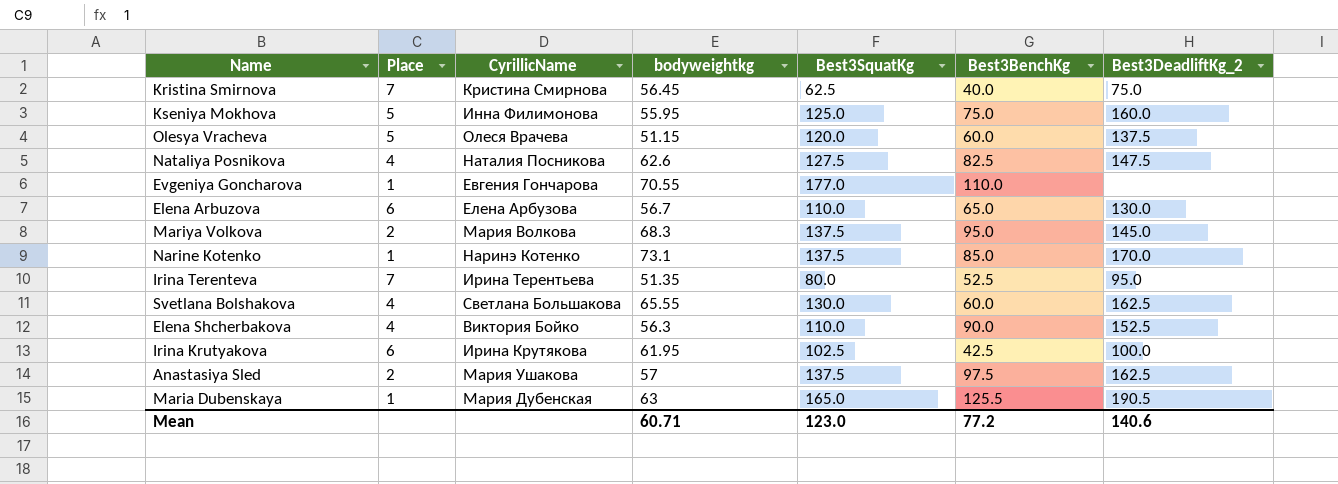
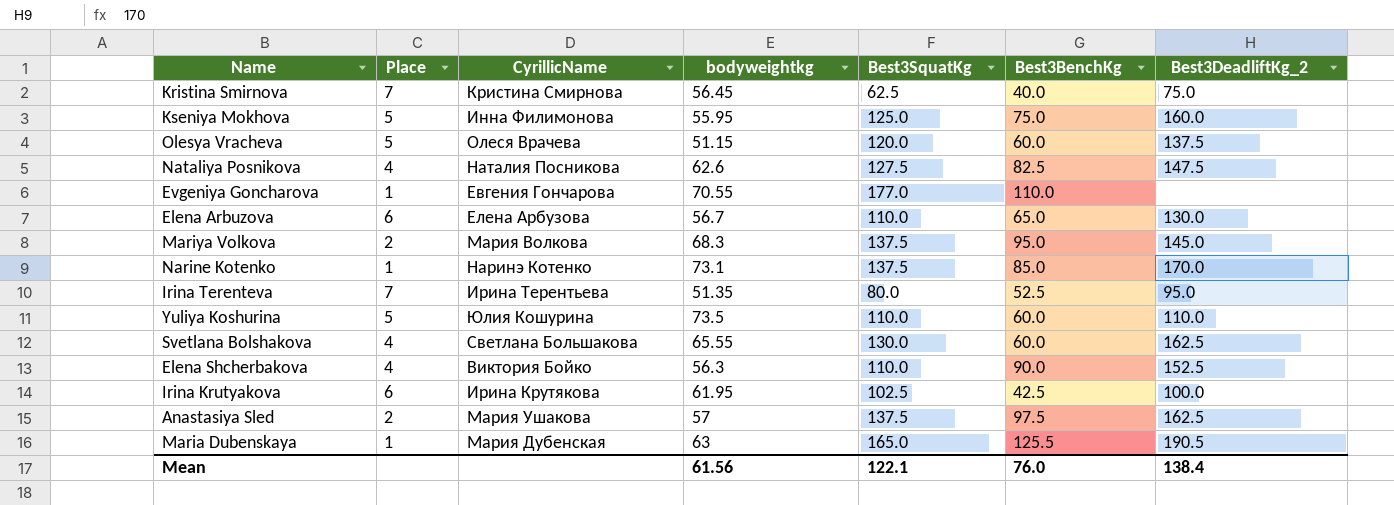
row Yuliya Koshurina: none -> 5 | Юлия Кошурина | 73.5 | 110.0 | 60.0 | 110.0
Mean | bodyweightkg: 60.71 -> 61.56
Mean | Best3SquatKg: 123.0 -> 122.1
Mean | Best3BenchKg: 77.2 -> 76.0
Mean | Best3DeadliftKg_2: 140.6 -> 138.4

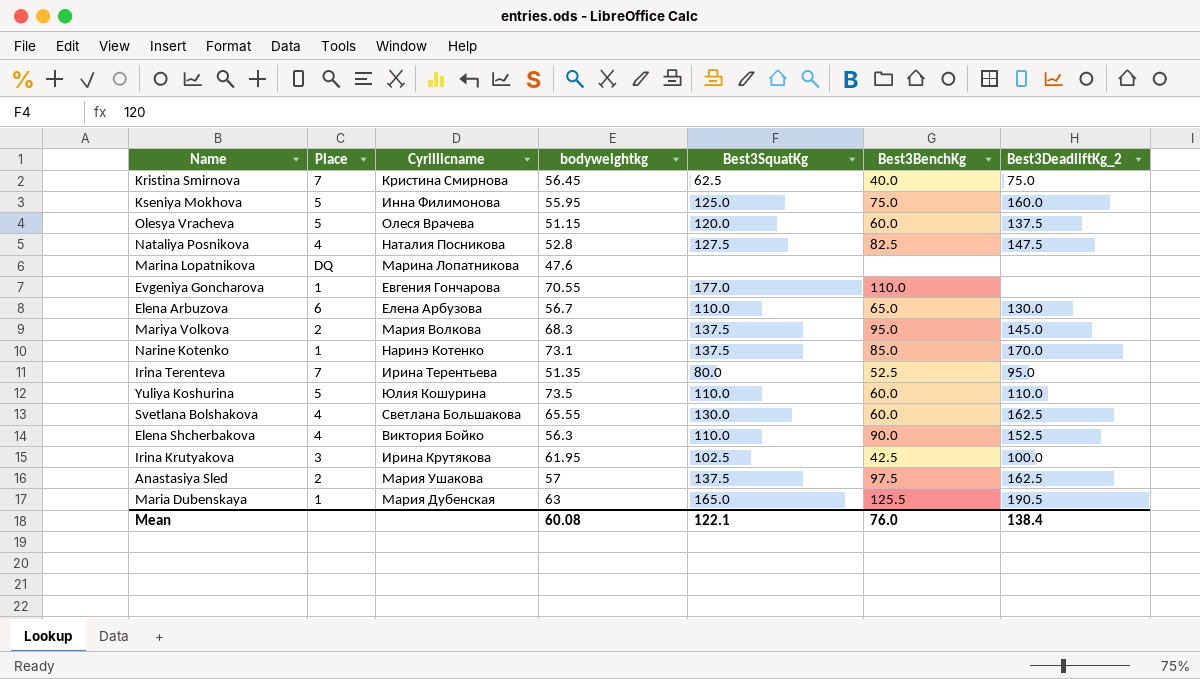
column name: CyrillicName -> Cyrillicname
Nataliya Posnikova | bodyweightkg: 62.6 -> 52.8
row Marina Lopatnikova: none -> DQ | Марина Лопатникова | 47.6 | none | none | none
Irina Krutyakova | Place: 6 -> 3
Mean | bodyweightkg: 61.56 -> 60.08

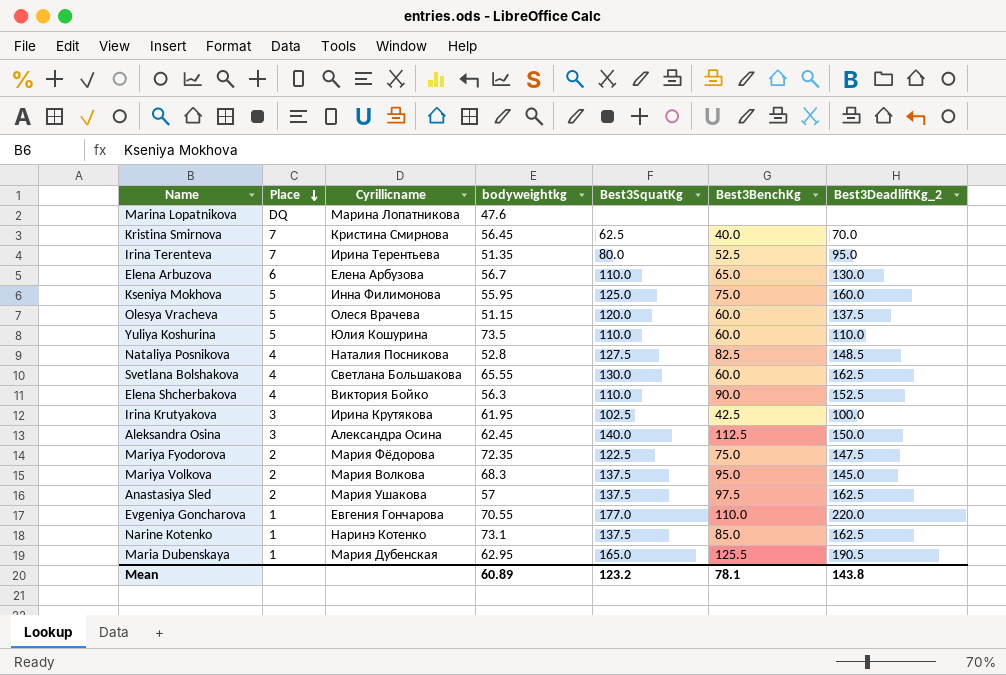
row order: none -> Place descending
Kristina Smirnova | Best3DeadliftKg_2: 75.0 -> 70.0
Nataliya Posnikova | Best3DeadliftKg_2: 147.5 -> 148.5
row Aleksandra Osina: none -> 3 | Александра Осина | 62.45 | 140.0 | 112.5 | 150.0
row Mariya Fyodorova: none -> 2 | Мария Фёдорова | 72.35 | 122.5 | 75.0 | 147.5
Evgeniya Goncharova | Best3DeadliftKg_2: none -> 220.0
Narine Kotenko | Best3DeadliftKg_2: 170.0 -> 162.5
Maria Dubenskaya | bodyweightkg: 63 -> 62.95
Mean | bodyweightkg: 60.08 -> 60.89
Mean | Best3SquatKg: 122.1 -> 123.2
Mean | Best3BenchKg: 76.0 -> 78.1
Mean | Best3DeadliftKg_2: 138.4 -> 143.8

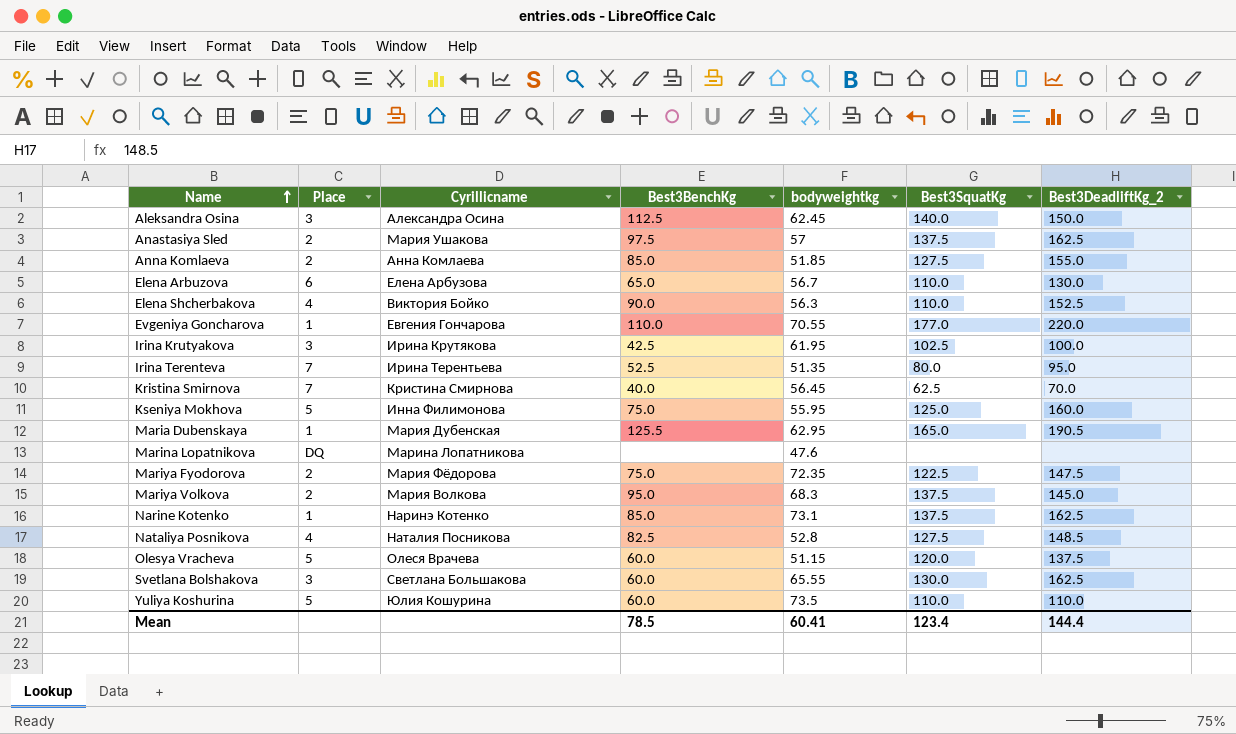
row order: Place descending -> Name ascending
column Best3BenchKg | position: 6 -> 4
row Anna Komlaeva: none -> 2 | Анна Комлаева | 85.0 | 51.85 | 127.5 | 155.0
Svetlana Bolshakova | Place: 4 -> 3
Mean | Best3BenchKg: 78.1 -> 78.5
Mean | bodyweightkg: 60.89 -> 60.41
Mean | Best3SquatKg: 123.2 -> 123.4
Mean | Best3DeadliftKg_2: 143.8 -> 144.4

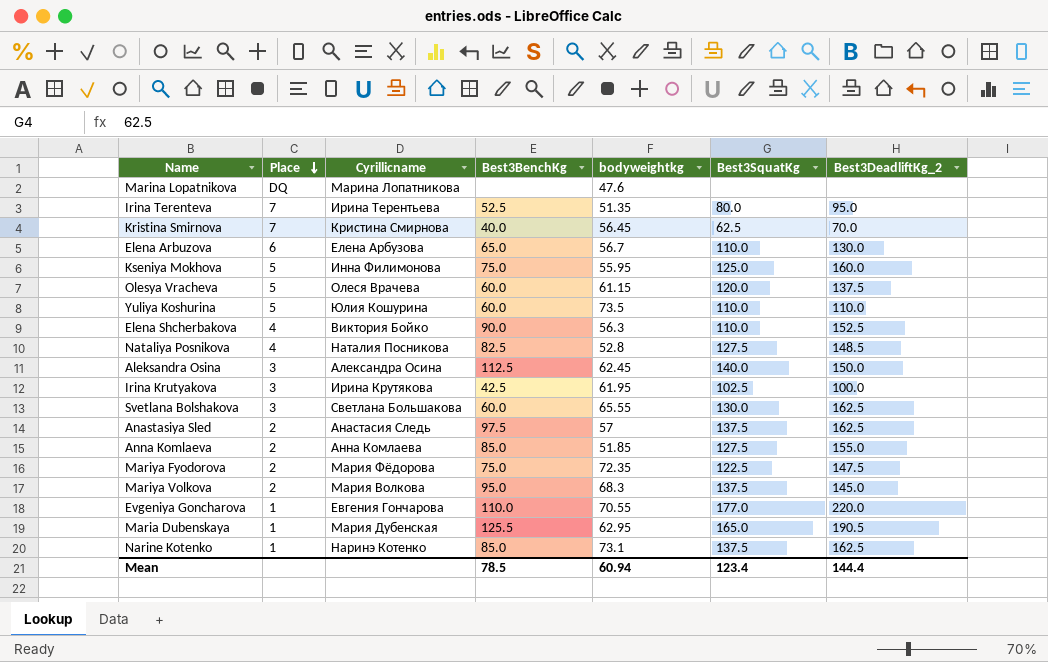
row order: Name ascending -> Place descending
Olesya Vracheva | bodyweightkg: 51.15 -> 61.15
Anastasiya Sled | Cyrillicname: Мария Ушакова -> Анастасия Следь
Mean | bodyweightkg: 60.41 -> 60.94

